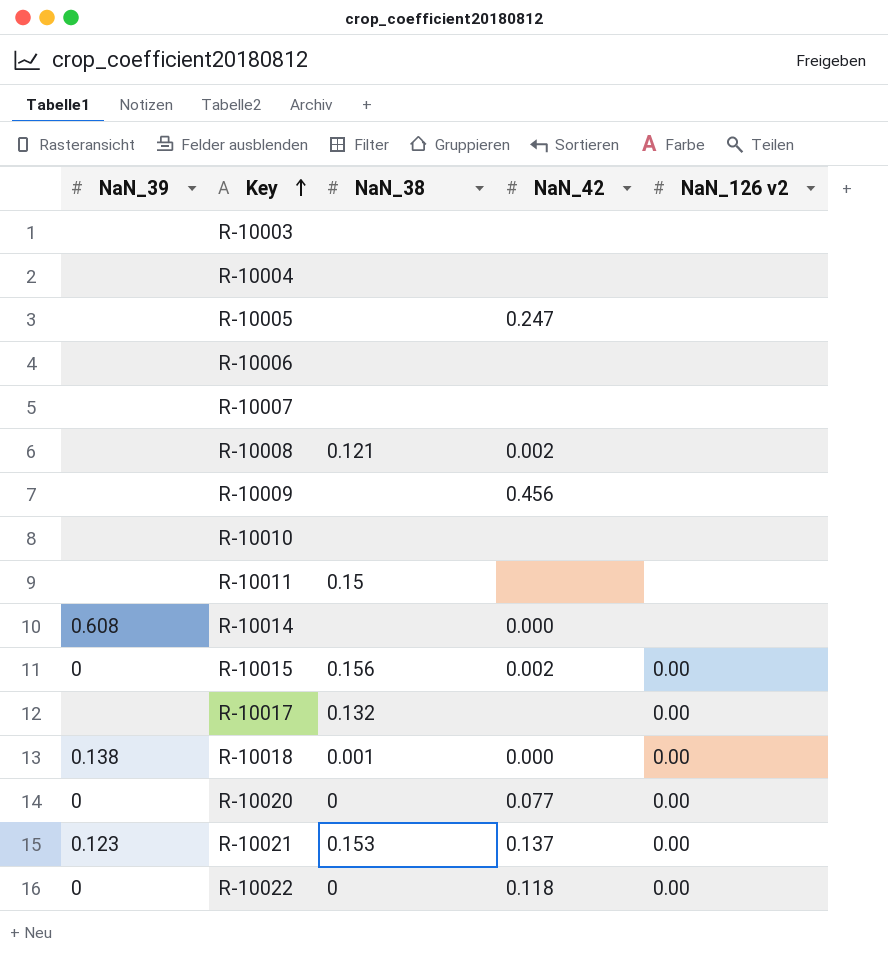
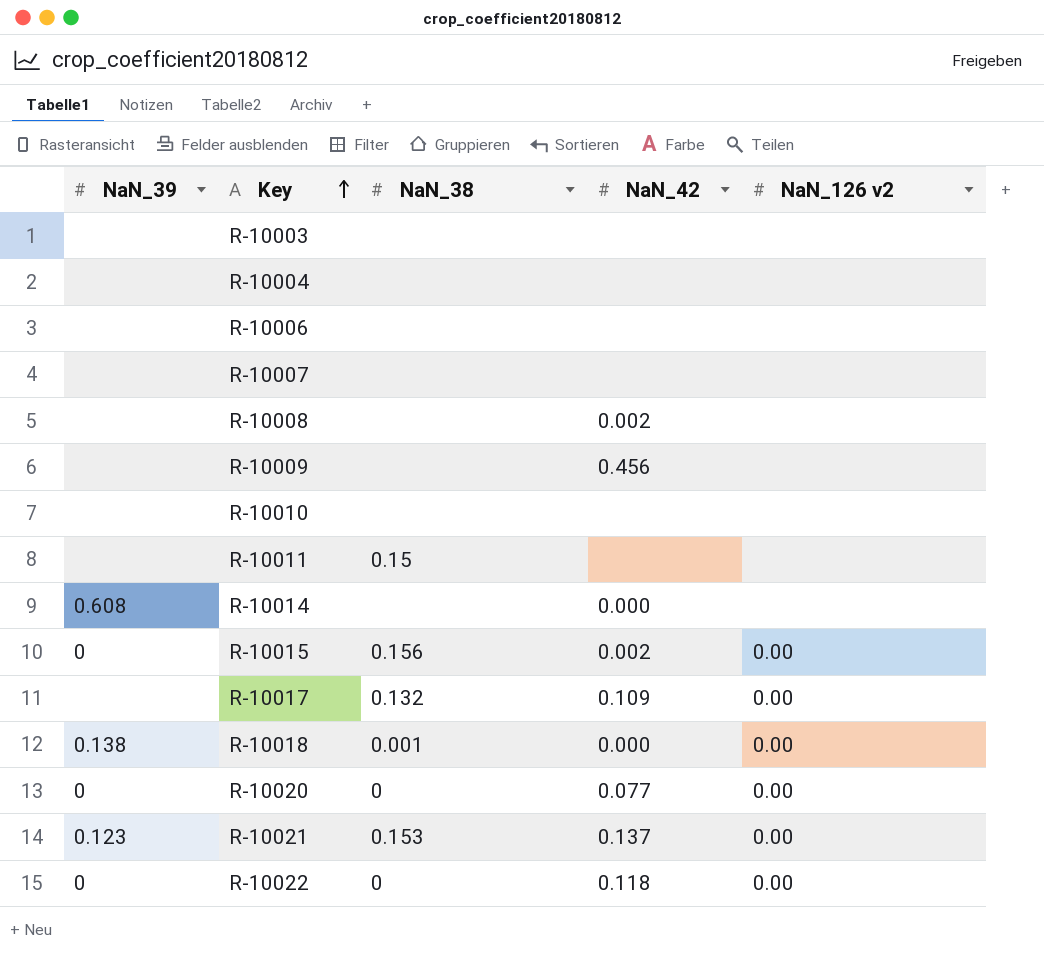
row R-10005: none | none | 0.247 | none -> none
R-10008 | NaN_38: 0.121 -> none
R-10017 | NaN_42: none -> 0.109

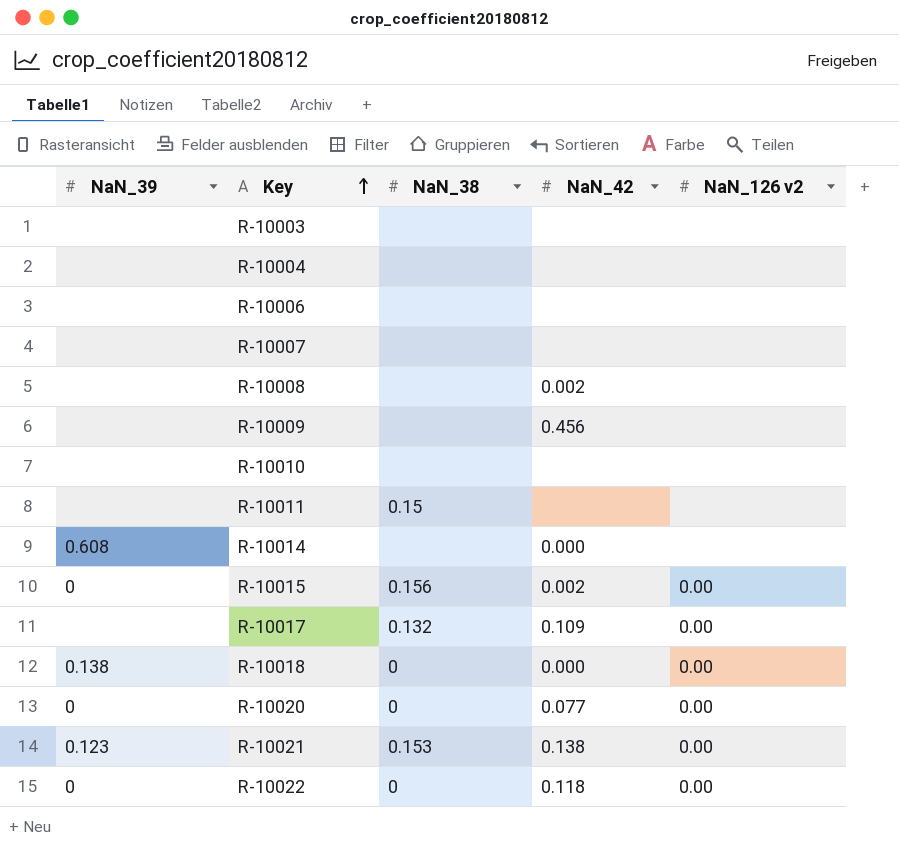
R-10018 | NaN_38: 0.001 -> 0
R-10021 | NaN_42: 0.137 -> 0.138

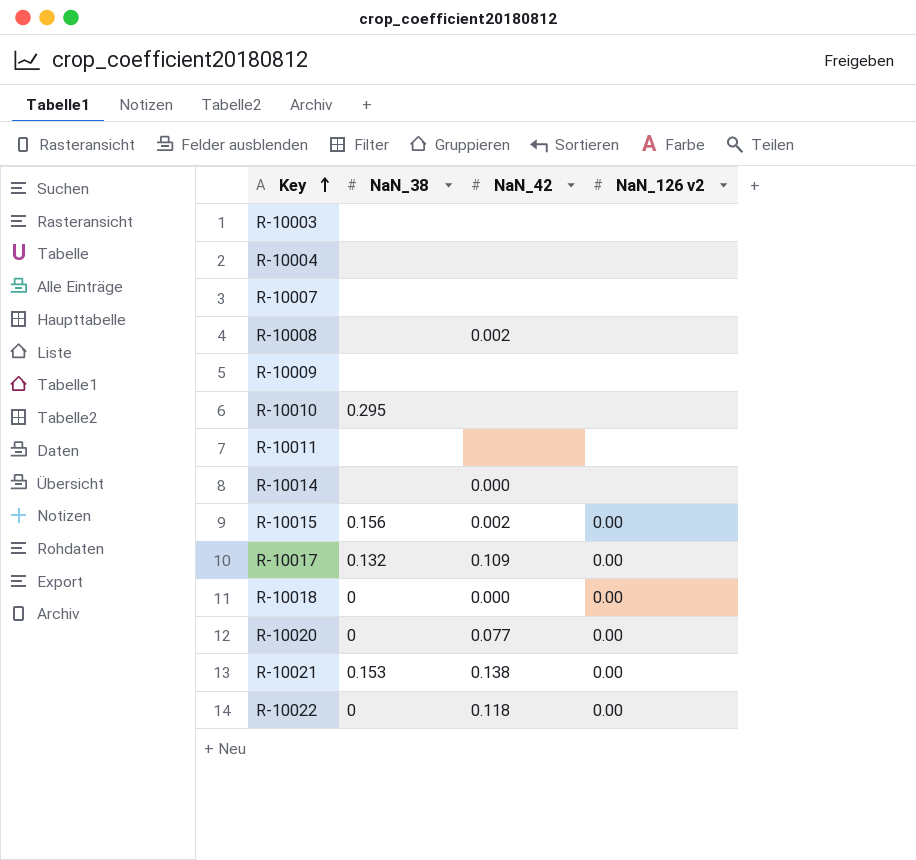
column NaN_39 | position: 1 -> none
row R-10006: none | none | none | none -> none
R-10009 | NaN_42: 0.456 -> none
R-10010 | NaN_38: none -> 0.295
R-10011 | NaN_38: 0.15 -> none

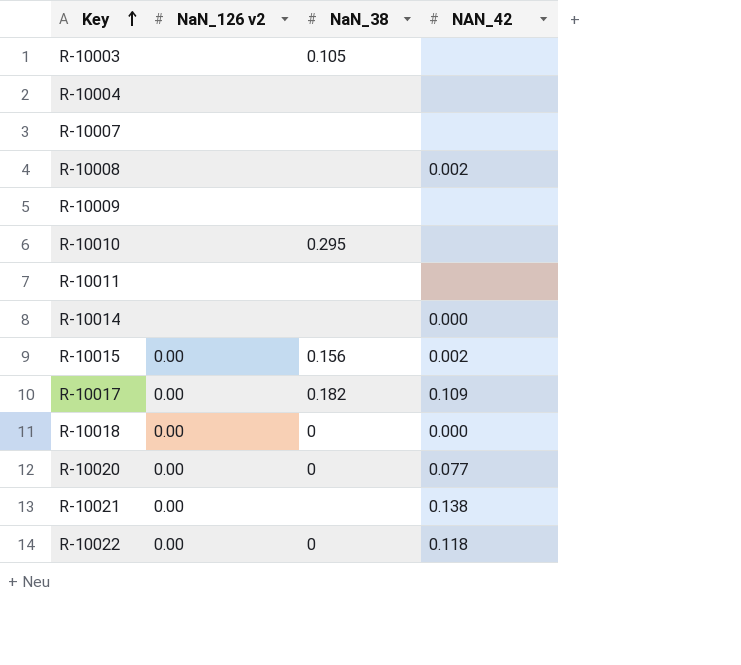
column NaN_126 v2 | position: 4 -> 2
column name: NaN_42 -> NAN_42
R-10003 | NaN_38: none -> 0.105
R-10017 | NaN_38: 0.132 -> 0.182
R-10021 | NaN_38: 0.153 -> none

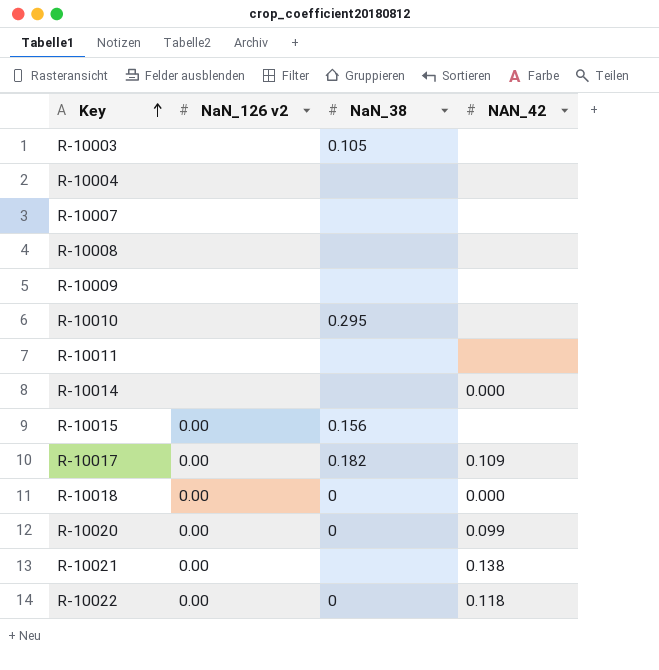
R-10008 | NAN_42: 0.002 -> none
R-10015 | NAN_42: 0.002 -> none
R-10020 | NAN_42: 0.077 -> 0.099

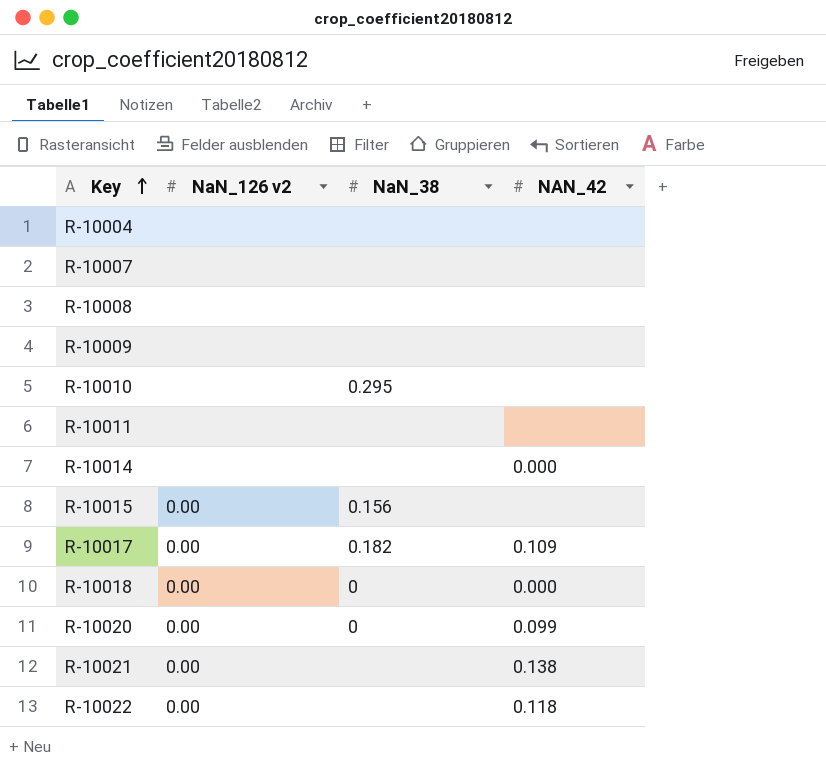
row R-10003: none | 0.105 | none -> none
R-10022 | NaN_38: 0 -> none

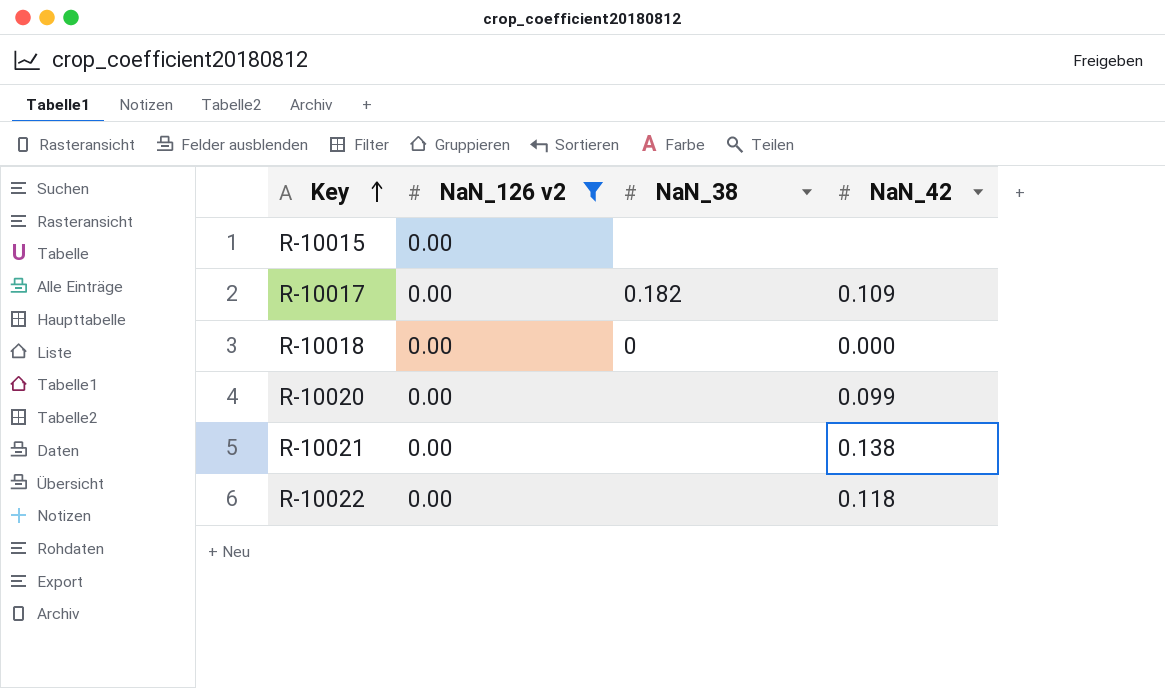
filter: none -> NaN_126 v2 = 0.00
column name: NAN_42 -> NaN_42
R-10015 | NaN_38: 0.156 -> none
R-10020 | NaN_38: 0 -> none

